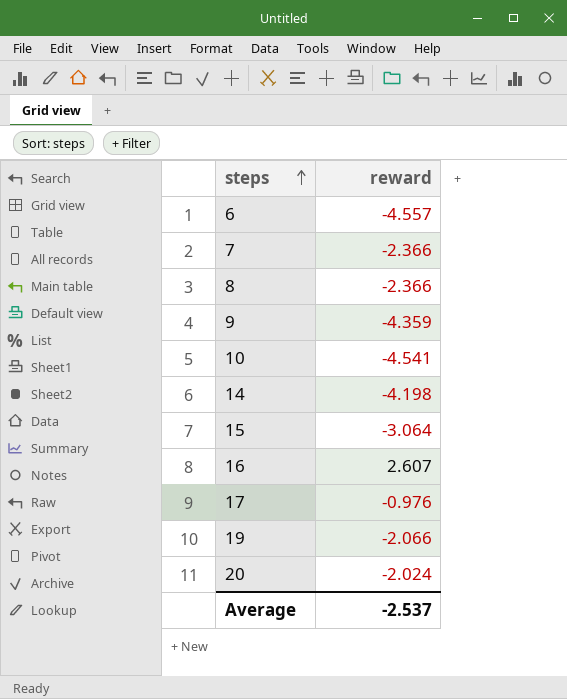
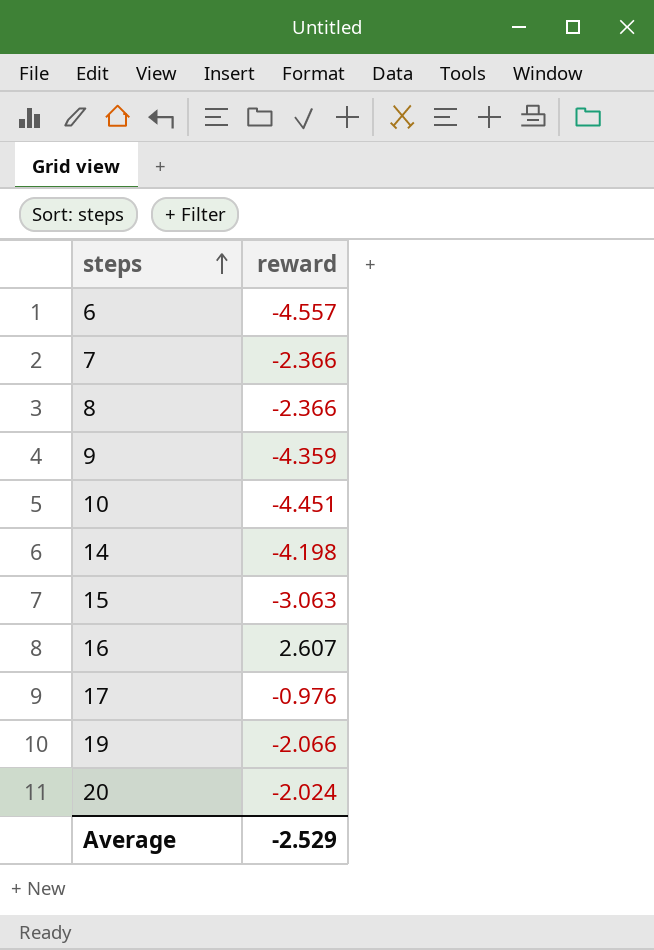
10 | reward: -4.541 -> -4.451
15 | reward: -3.064 -> -3.063
Average | reward: -2.537 -> -2.529

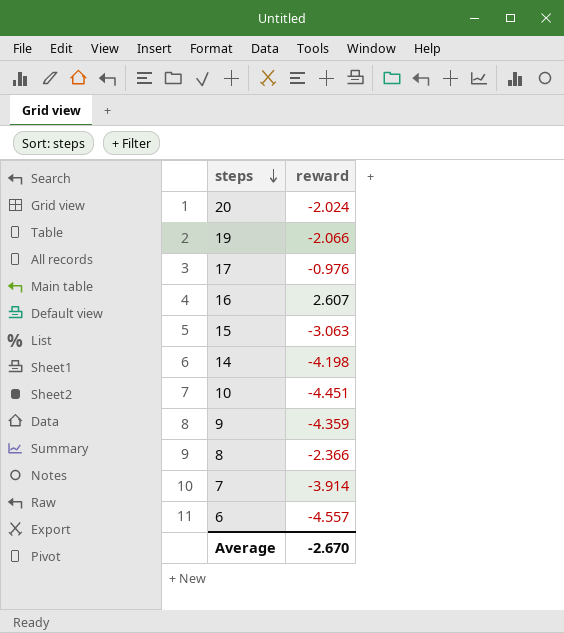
row order: steps ascending -> steps descending
7 | reward: -2.366 -> -3.914
Average | reward: -2.529 -> -2.670

